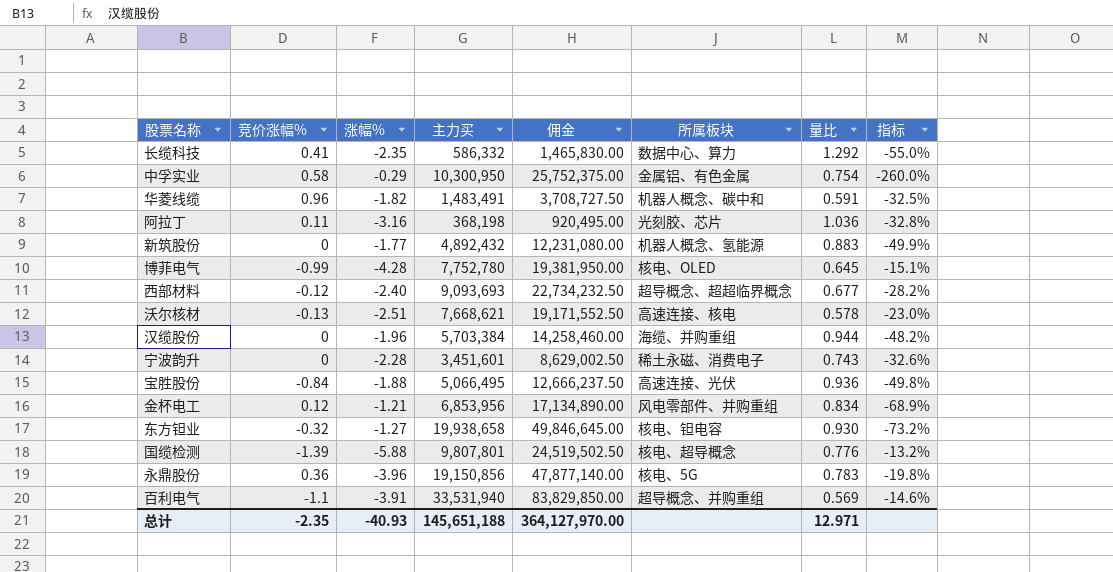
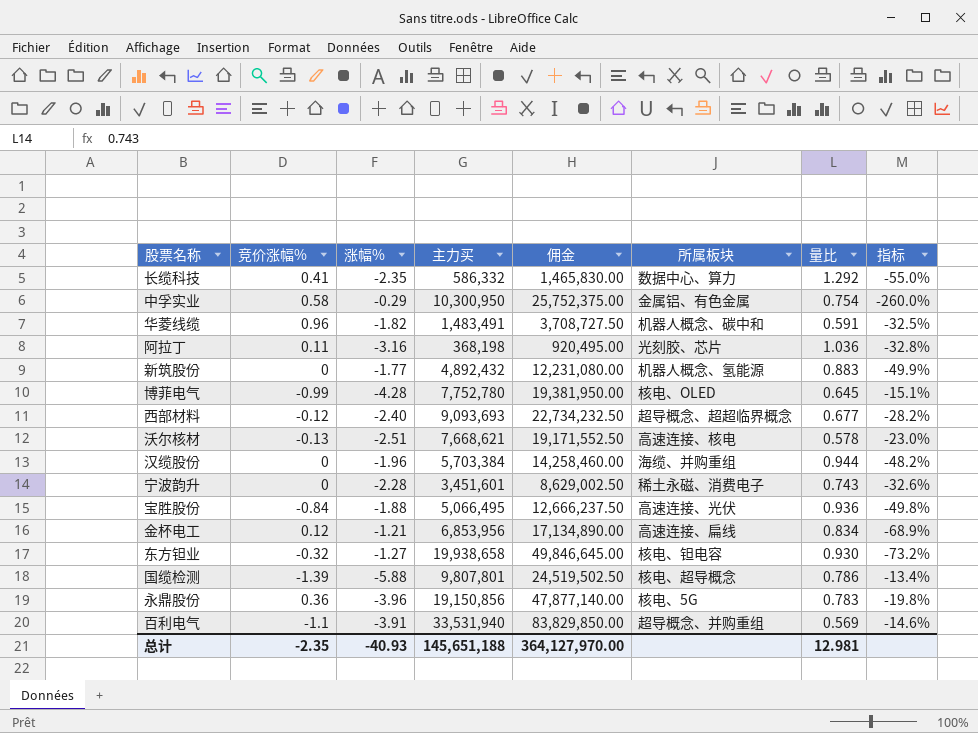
金杯电工 | 所属板块: 风电零部件、并购重组 -> 高速连接、扁线
国缆检测 | 量比: 0.776 -> 0.786
国缆检测 | 指标: -13.2% -> -13.4%
总计 | 量比: 12.971 -> 12.981

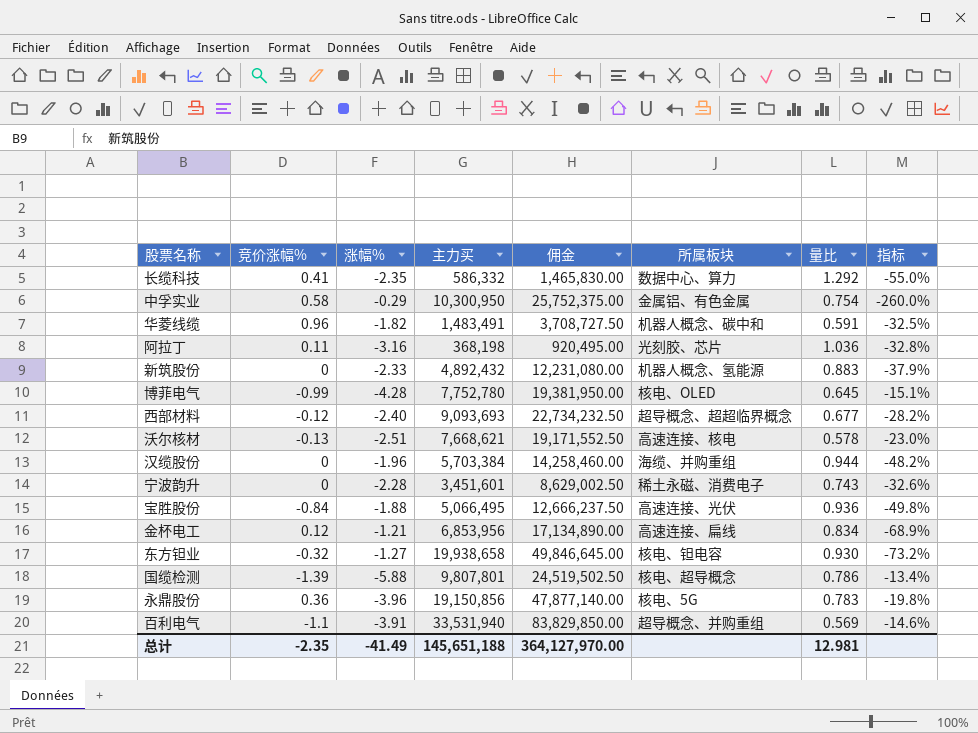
新筑股份 | 涨幅%: -1.77 -> -2.33
新筑股份 | 指标: -49.9% -> -37.9%
总计 | 涨幅%: -40.93 -> -41.49

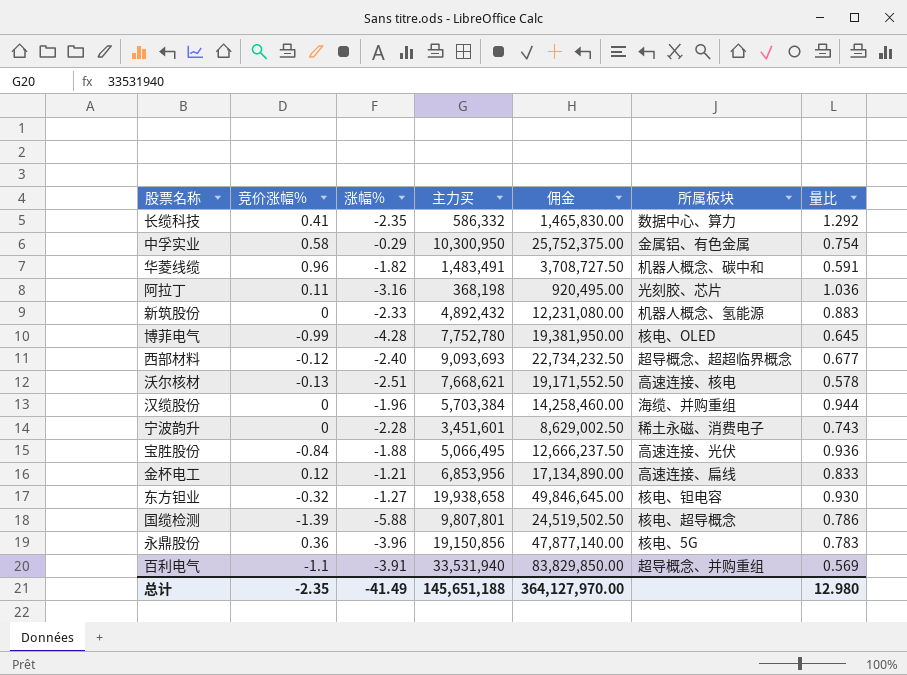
column 指标 | formula: [量比] / [涨幅%] -> none
金杯电工 | 量比: 0.834 -> 0.833
总计 | 量比: 12.981 -> 12.980

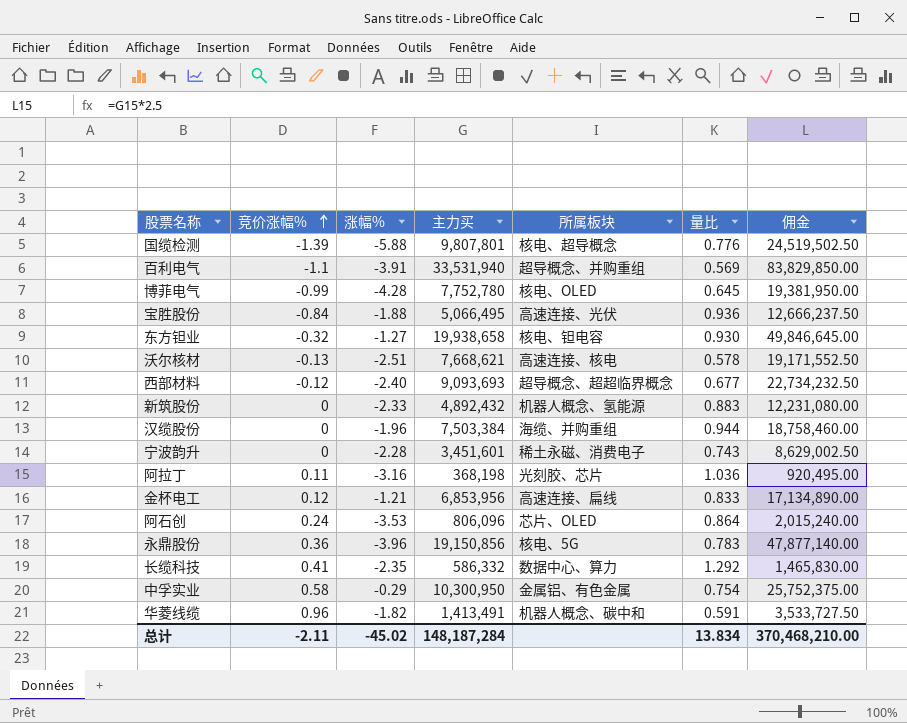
row order: none -> 竞价涨幅% ascending
column 佣金 | position: 5 -> 7
国缆检测 | 量比: 0.786 -> 0.776
汉缆股份 | 主力买: 5,703,384 -> 7,503,384
汉缆股份 | 佣金: 14,258,460.00 -> 18,758,460.00
row 阿石创: none -> 0.24 | -3.53 | 806,096 | 芯片、OLED | 0.864 | 2,015,240.00
华菱线缆 | 主力买: 1,483,491 -> 1,413,491
华菱线缆 | 佣金: 3,708,727.50 -> 3,533,727.50
总计 | 竞价涨幅%: -2.35 -> -2.11
总计 | 涨幅%: -41.49 -> -45.02
总计 | 主力买: 145,651,188 -> 148,187,284
总计 | 量比: 12.980 -> 13.834
总计 | 佣金: 364,127,970.00 -> 370,468,210.00

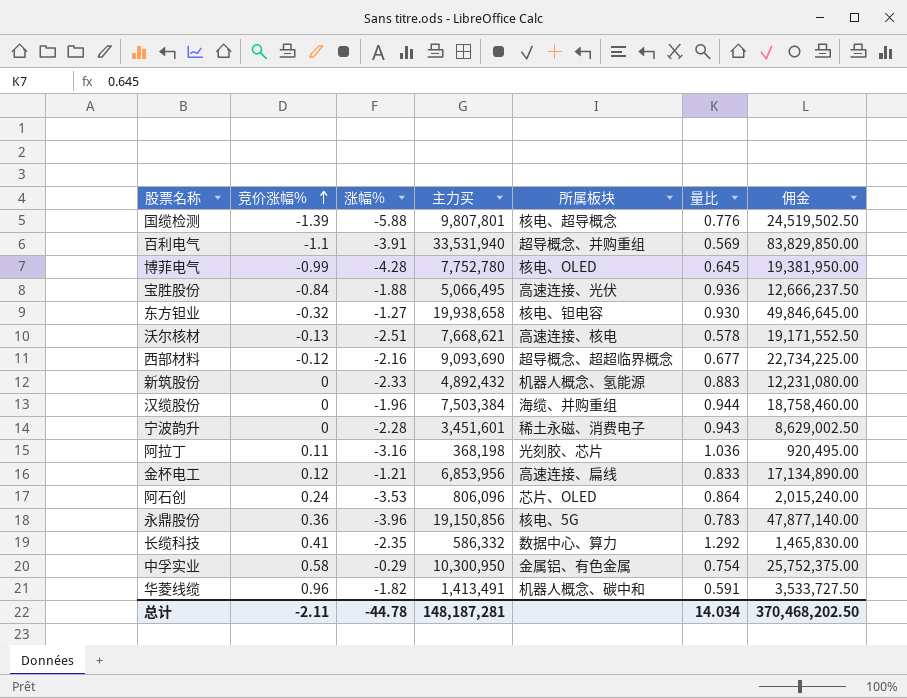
西部材料 | 涨幅%: -2.40 -> -2.16
西部材料 | 主力买: 9,093,693 -> 9,093,690
西部材料 | 佣金: 22,734,232.50 -> 22,734,225.00
宁波韵升 | 量比: 0.743 -> 0.943
总计 | 涨幅%: -45.02 -> -44.78
总计 | 主力买: 148,187,284 -> 148,187,281
总计 | 量比: 13.834 -> 14.034
总计 | 佣金: 370,468,210.00 -> 370,468,202.50

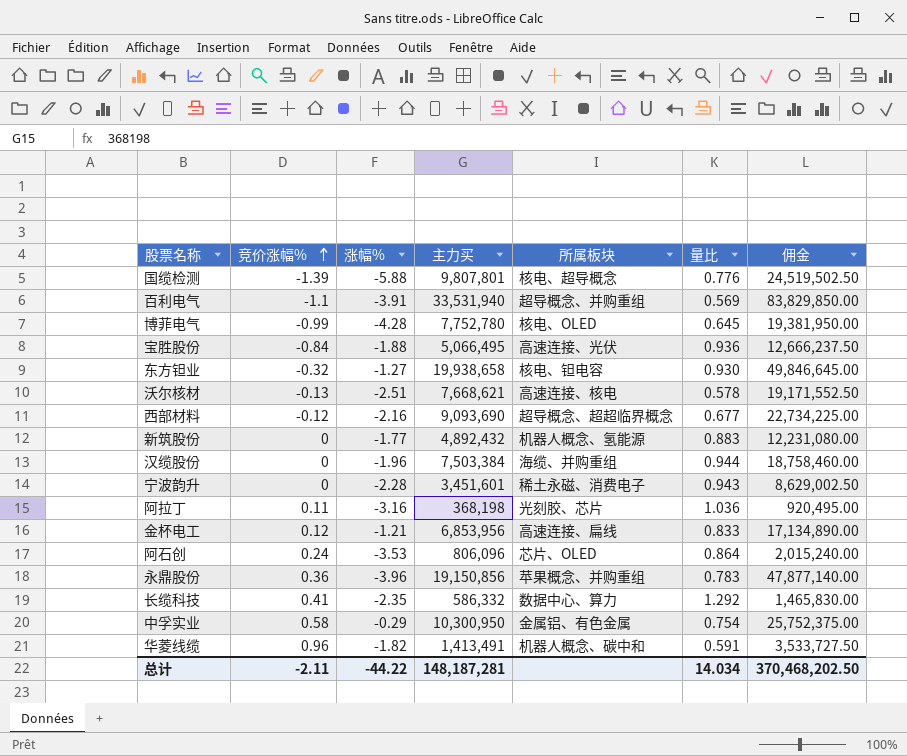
新筑股份 | 涨幅%: -2.33 -> -1.77
永鼎股份 | 所属板块: 核电、5G -> 苹果概念、并购重组
总计 | 涨幅%: -44.78 -> -44.22

